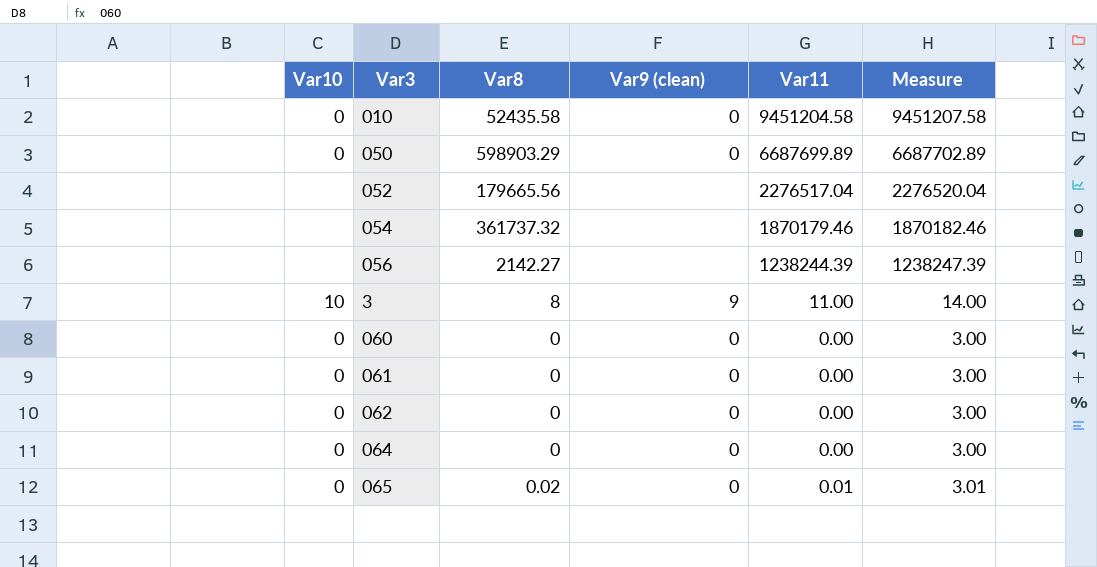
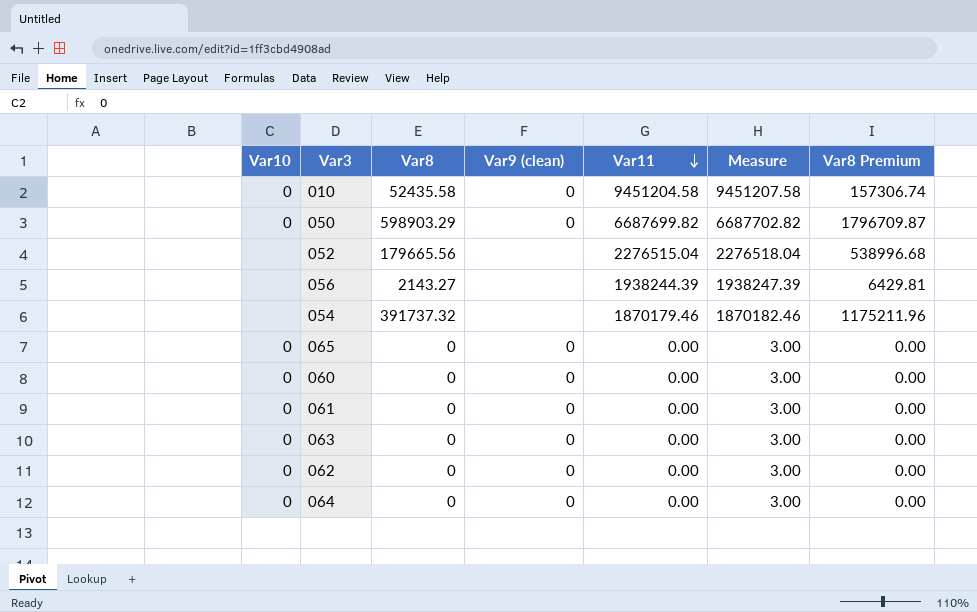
row order: none -> Var11 descending
column Var8 Premium | formula: none -> [Var8] * 3
row 3: 10 | 8 | 9 | 11.00 | 14.00 -> none
050 | Var11: 6687699.89 -> 6687699.82
050 | Measure: 6687702.89 -> 6687702.82
052 | Var11: 2276517.04 -> 2276515.04
052 | Measure: 2276520.04 -> 2276518.04
056 | Var8: 2142.27 -> 2143.27
056 | Var11: 1238244.39 -> 1938244.39
056 | Measure: 1238247.39 -> 1938247.39
054 | Var8: 361737.32 -> 391737.32
065 | Var8: 0.02 -> 0
065 | Var11: 0.01 -> 0.00
065 | Measure: 3.01 -> 3.00
row 063: none -> 0 | 0 | 0 | 0.00 | 3.00 | 0.00

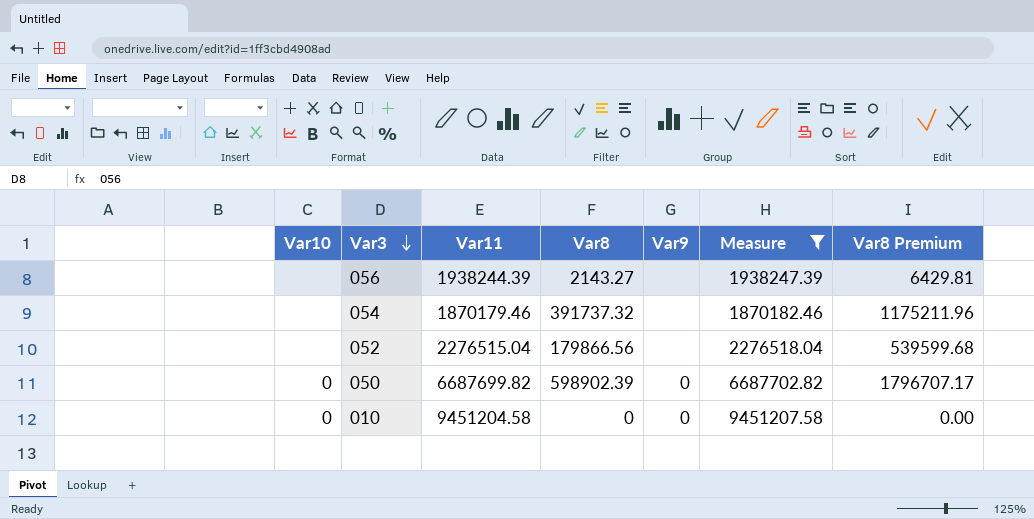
filter: none -> Measure != 3.00
row order: Var11 descending -> Var3 descending
column Var11 | position: 5 -> 3
column name: Var9 (clean) -> Var9
052 | Var8: 179665.56 -> 179866.56
052 | Var8 Premium: 538996.68 -> 539599.68
050 | Var8: 598903.29 -> 598902.39
050 | Var8 Premium: 1796709.87 -> 1796707.17
010 | Var8: 52435.58 -> 0
010 | Var8 Premium: 157306.74 -> 0.00

